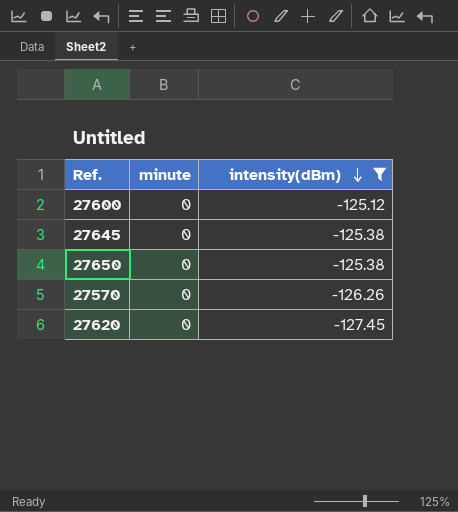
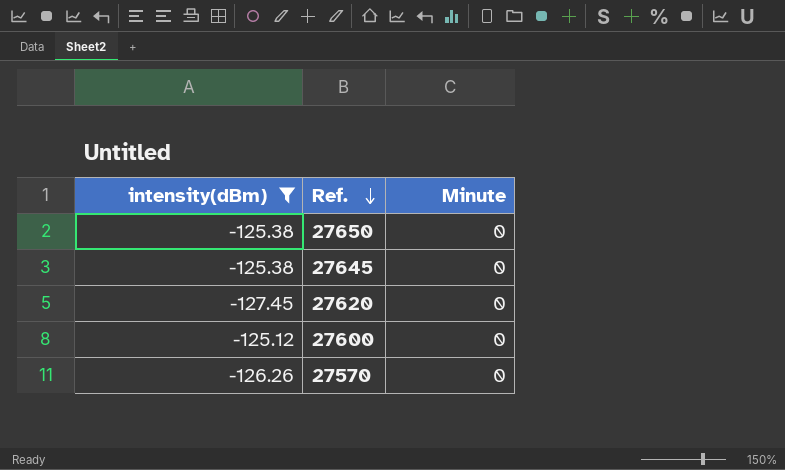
row order: intensity(dBm) descending -> Ref. descending
column intensity(dBm) | position: 3 -> 1
column name: minute -> Minute

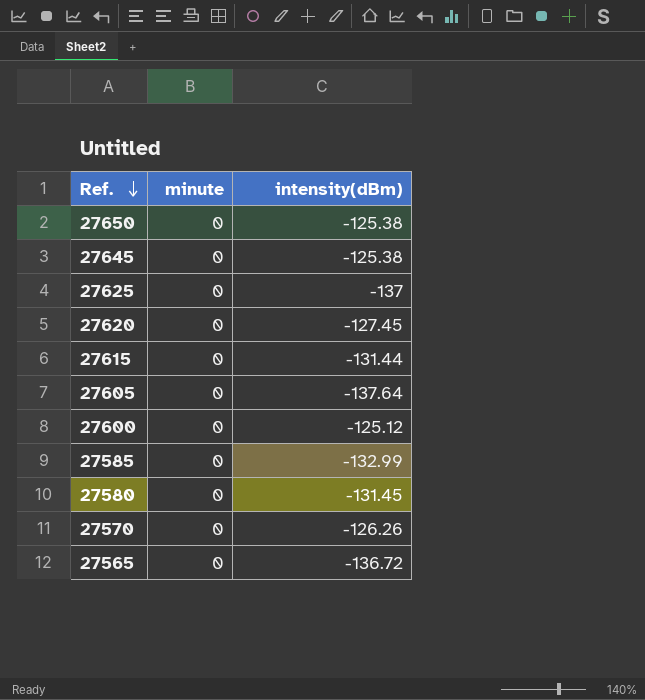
filter: intensity(dBm) >= -127.45 -> none
column name: Minute -> minute
column intensity(dBm) | position: 1 -> 3

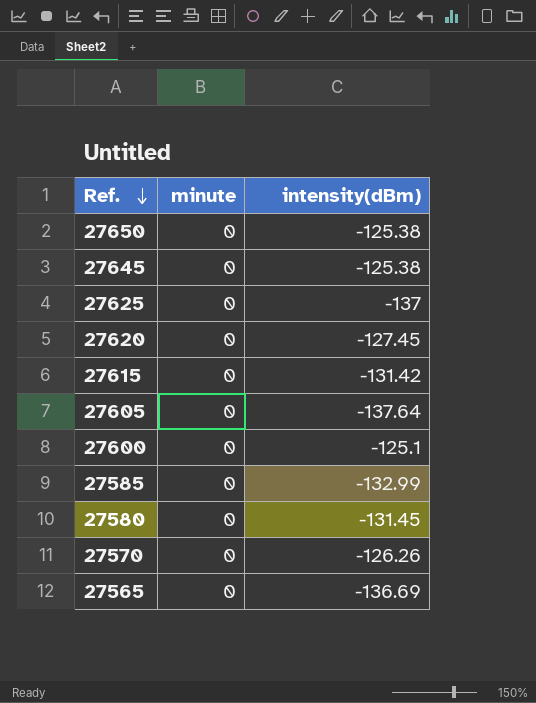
27615 | intensity(dBm): -131.44 -> -131.42
27600 | intensity(dBm): -125.12 -> -125.1
27565 | intensity(dBm): -136.72 -> -136.69

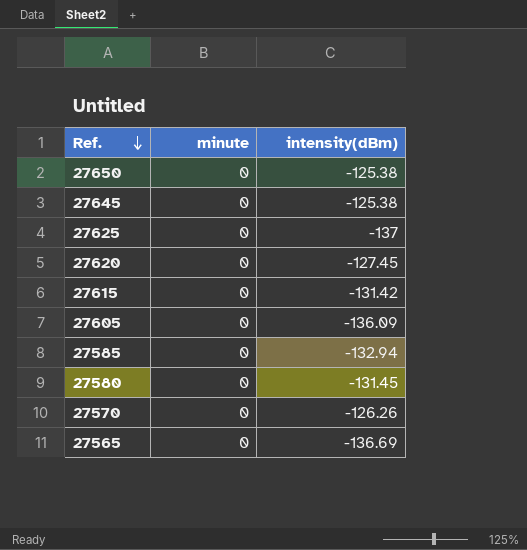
row 27600: 0 | -125.1 -> none
27605 | intensity(dBm): -137.64 -> -136.09
27585 | intensity(dBm): -132.99 -> -132.94

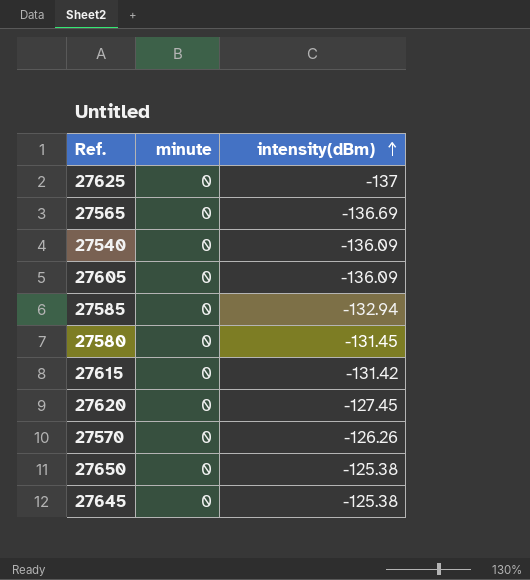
row order: Ref. descending -> intensity(dBm) ascending
row 27540: none -> 0 | -136.09

